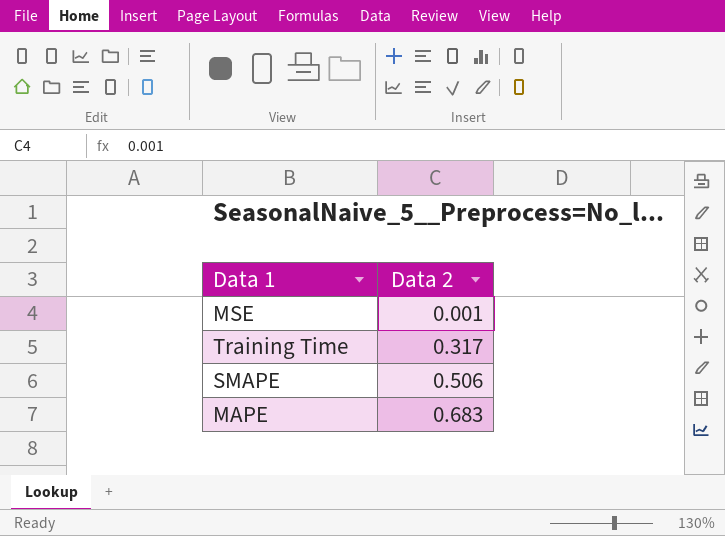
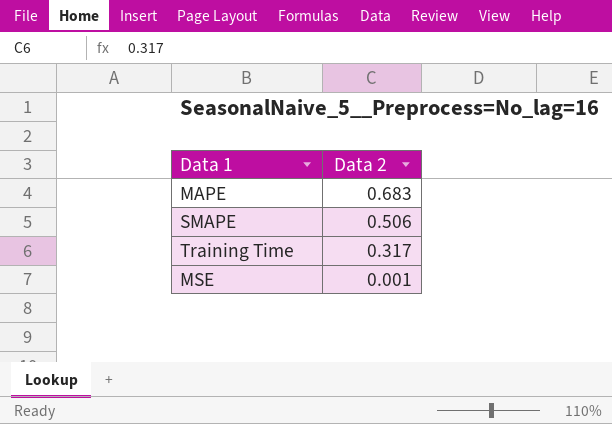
row order: Data 2 ascending -> Data 2 descending

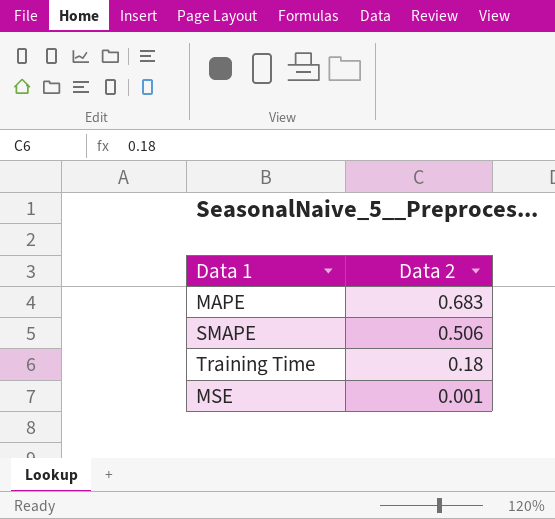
Training Time | Data 2: 0.317 -> 0.18

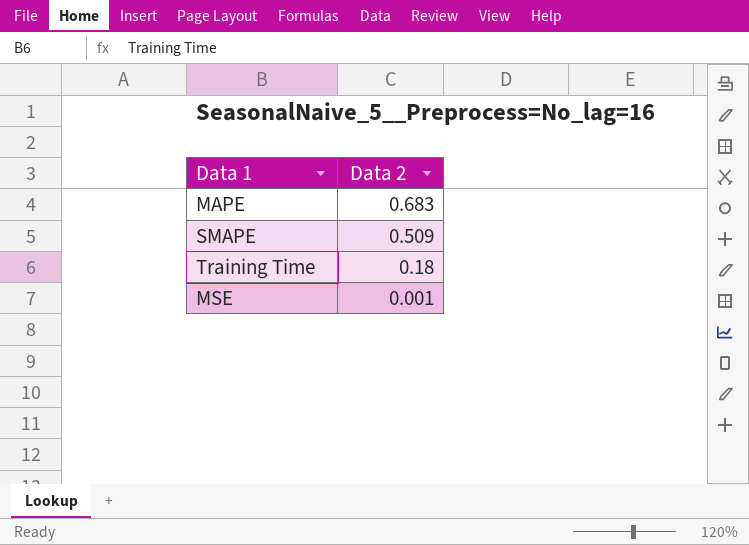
SMAPE | Data 2: 0.506 -> 0.509

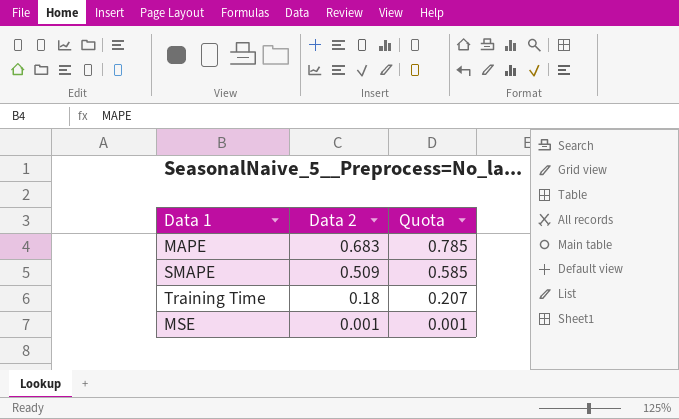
column Quota | formula: none -> [Data 2] * 1.15

